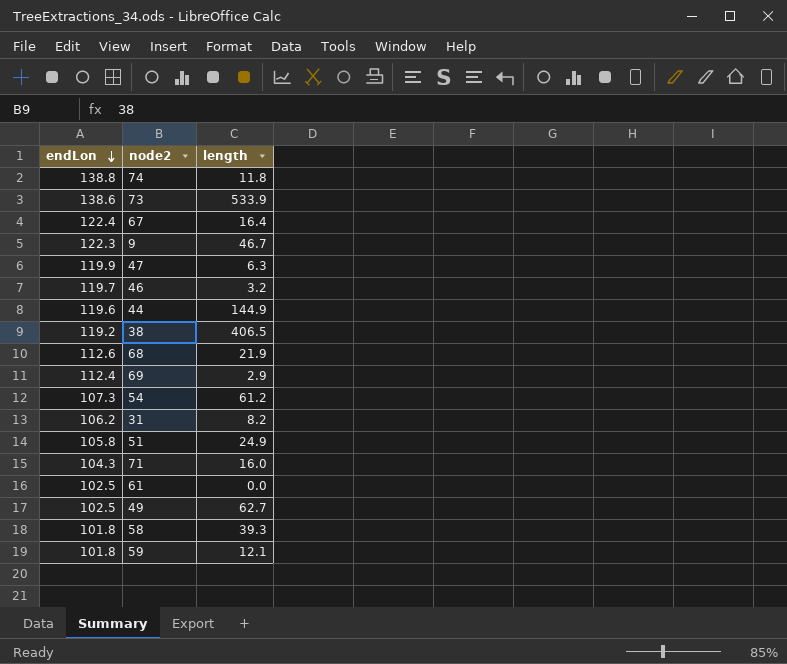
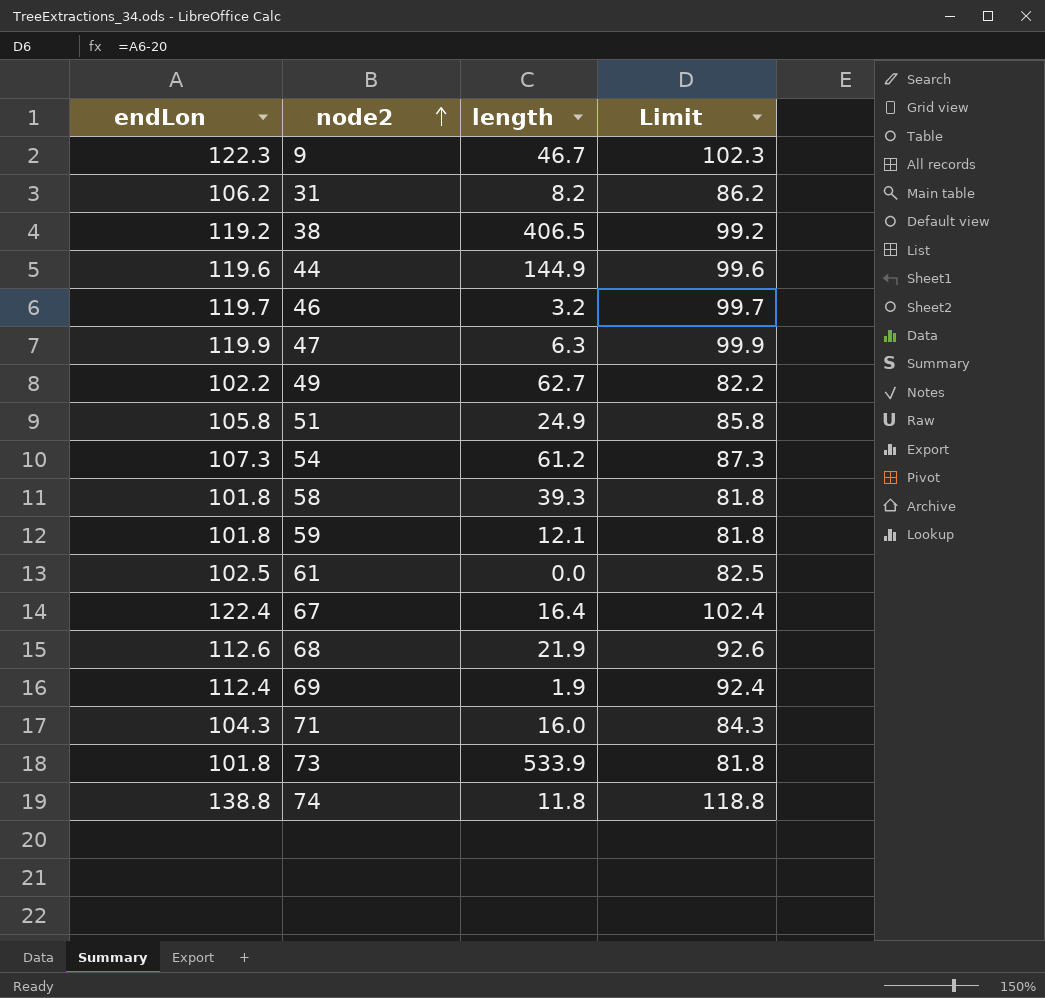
row order: endLon descending -> node2 ascending
column Limit | formula: none -> [endLon] - 20
49 | endLon: 102.5 -> 102.2
69 | length: 2.9 -> 1.9
73 | endLon: 138.6 -> 101.8

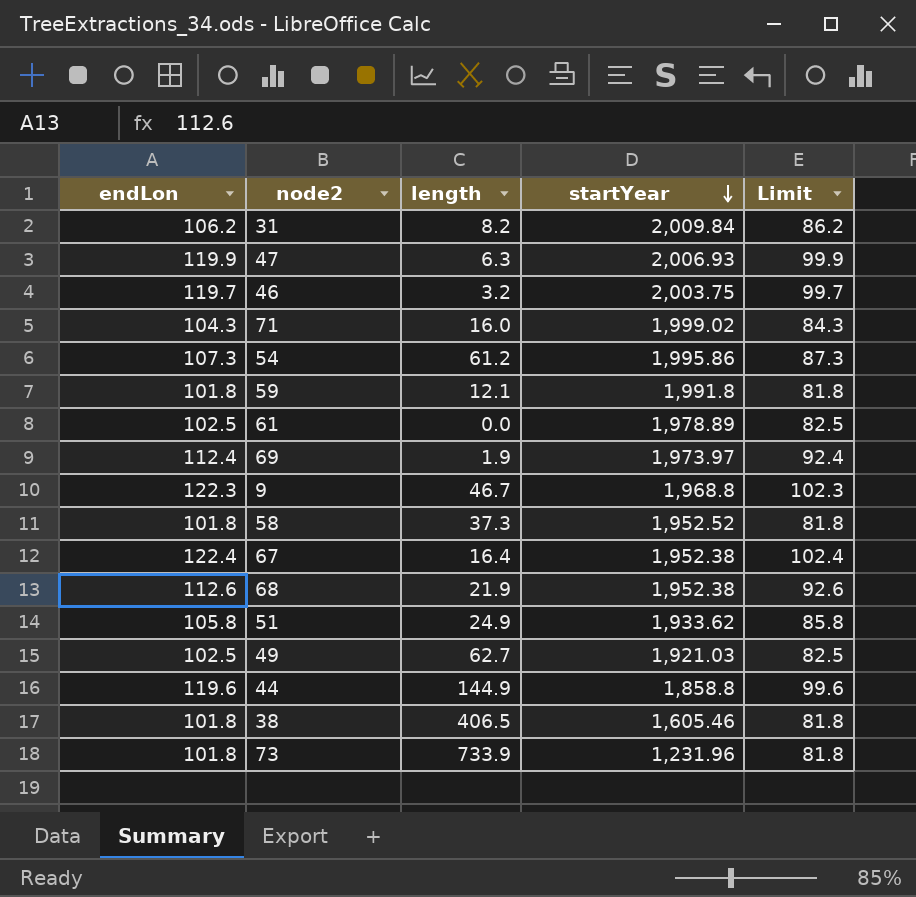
row order: node2 ascending -> startYear descending
column startYear | position: none -> 4
row 74: 138.8 | 11.8 | 118.8 -> none
58 | length: 39.3 -> 37.3
49 | endLon: 102.2 -> 102.5
49 | Limit: 82.2 -> 82.5
38 | endLon: 119.2 -> 101.8
38 | Limit: 99.2 -> 81.8
73 | length: 533.9 -> 733.9

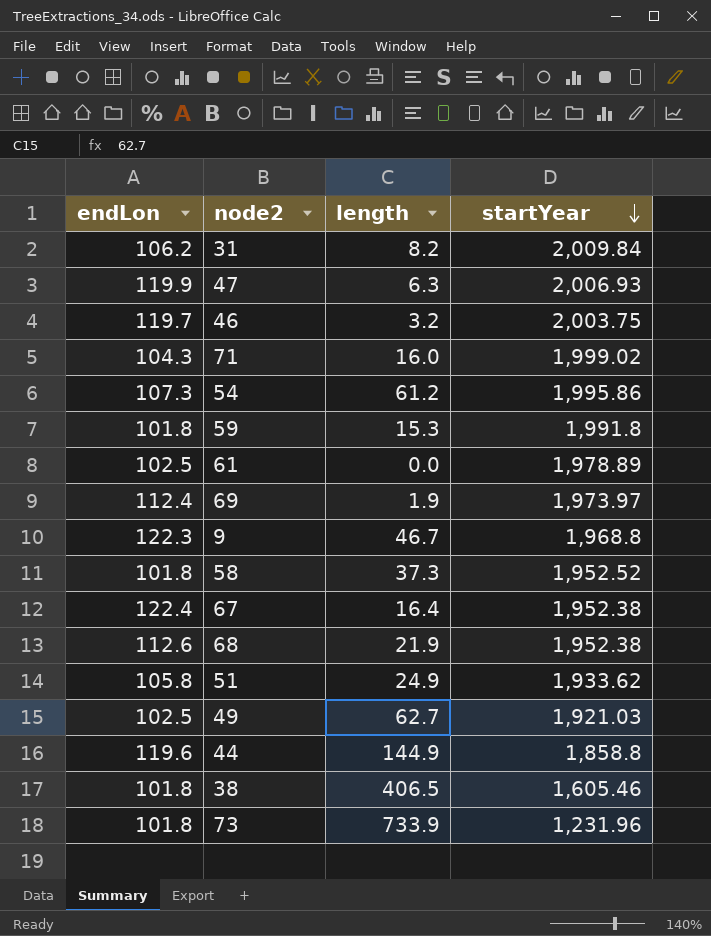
column Limit | formula: [endLon] - 20 -> none
59 | length: 12.1 -> 15.3

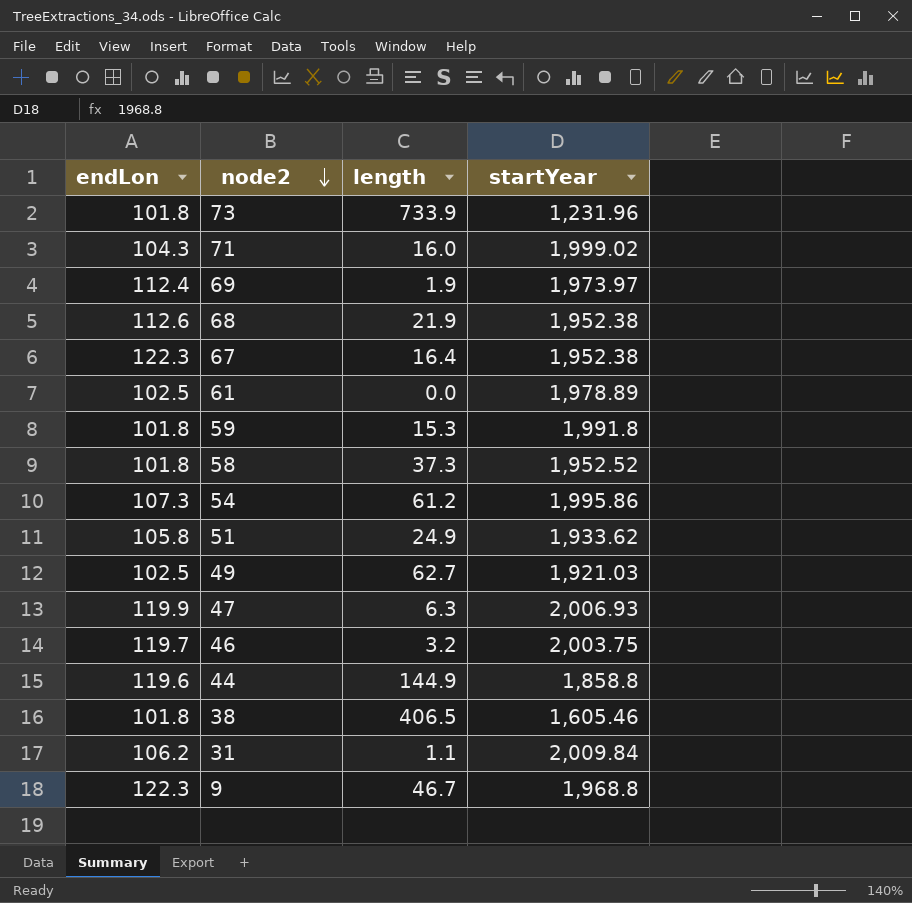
row order: startYear descending -> node2 descending
67 | endLon: 122.4 -> 122.3
31 | length: 8.2 -> 1.1

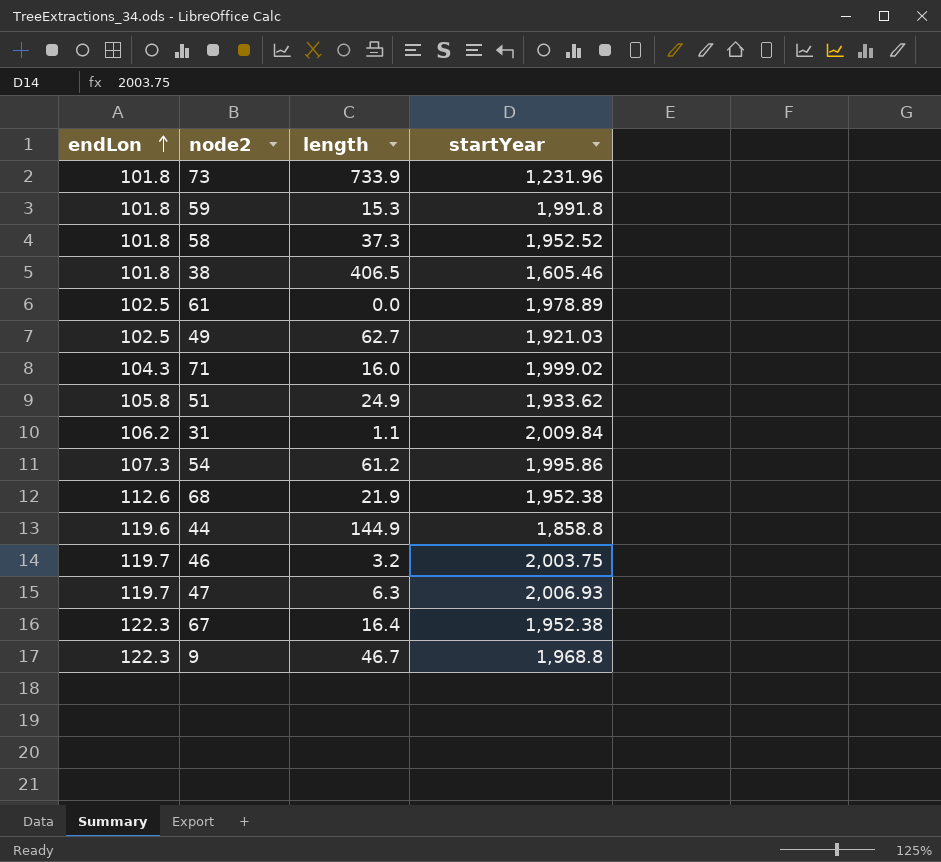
row order: node2 descending -> endLon ascending
row 69: 112.4 | 1.9 | 1,973.97 -> none
47 | endLon: 119.9 -> 119.7

